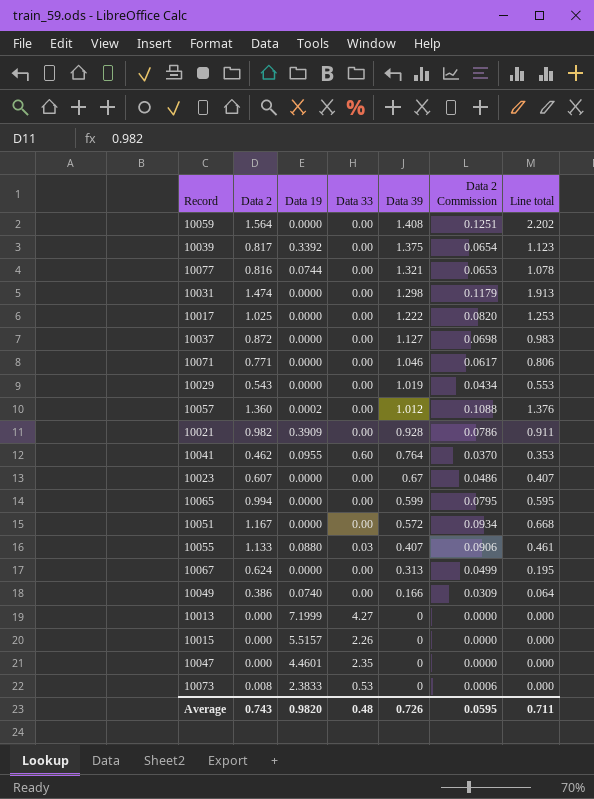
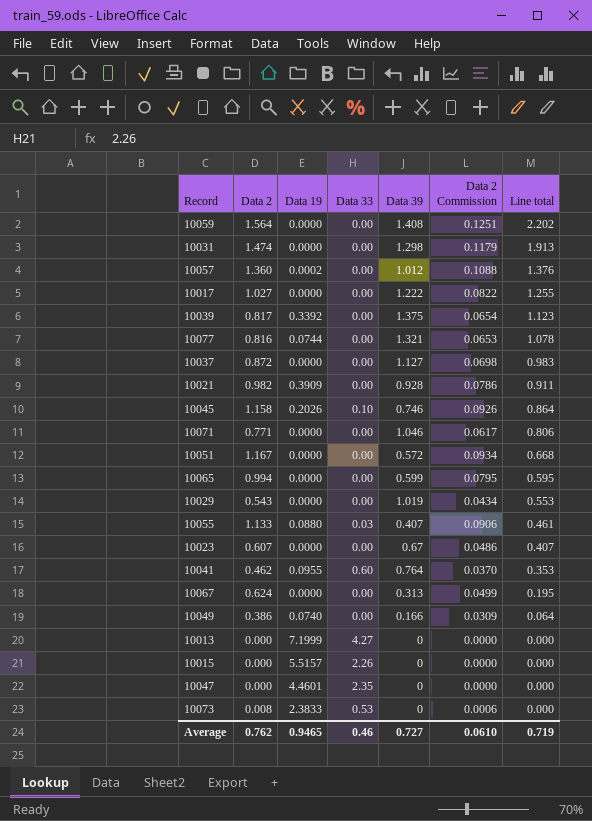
row order: Data 39 descending -> Line total descending
10017 | Data 2: 1.025 -> 1.027
10017 | Data 2 Commission: 0.0820 -> 0.0822
10017 | Line total: 1.253 -> 1.255
row 10045: none -> 1.158 | 0.2026 | 0.10 | 0.746 | 0.0926 | 0.864
Average | Data 2: 0.743 -> 0.762
Average | Data 19: 0.9820 -> 0.9465
Average | Data 33: 0.48 -> 0.46
Average | Data 39: 0.726 -> 0.727
Average | Data 2 Commission: 0.0595 -> 0.0610
Average | Line total: 0.711 -> 0.719

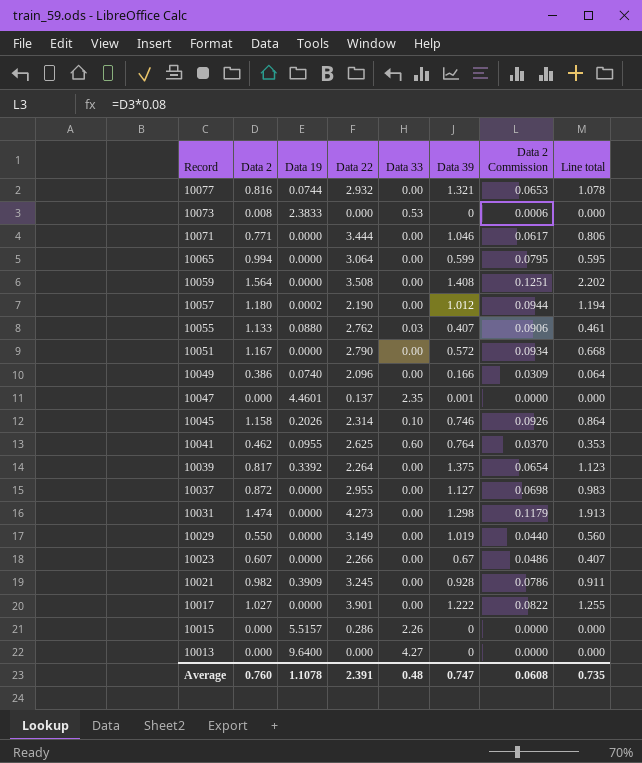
row order: Line total descending -> Record descending
column Data 22 | position: none -> 4
row 10067: 0.624 | 0.0000 | 0.00 | 0.313 | 0.0499 | 0.195 -> none
10057 | Data 2: 1.360 -> 1.180
10057 | Data 2 Commission: 0.1088 -> 0.0944
10057 | Line total: 1.376 -> 1.194
10047 | Data 39: 0 -> 0.001
10029 | Data 2: 0.543 -> 0.550
10029 | Data 2 Commission: 0.0434 -> 0.0440
10029 | Line total: 0.553 -> 0.560
10013 | Data 19: 7.1999 -> 9.6400
Average | Data 2: 0.762 -> 0.760
Average | Data 19: 0.9465 -> 1.1078
Average | Data 33: 0.46 -> 0.48
Average | Data 39: 0.727 -> 0.747
Average | Data 2 Commission: 0.0610 -> 0.0608
Average | Line total: 0.719 -> 0.735

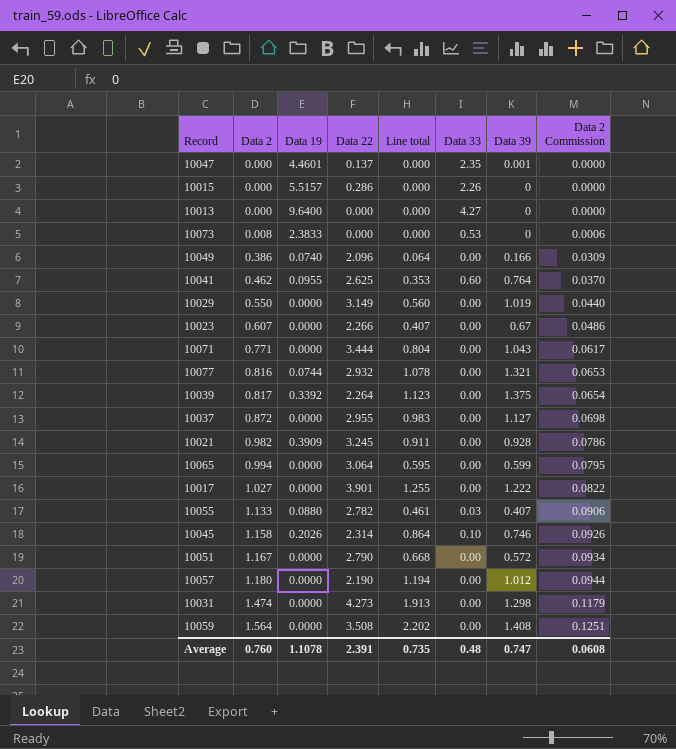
row order: Record descending -> Data 2 ascending
column Line total | position: 8 -> 5
10071 | Line total: 0.806 -> 0.804
10071 | Data 39: 1.046 -> 1.043
10055 | Data 22: 2.762 -> 2.782
10057 | Data 19: 0.0002 -> 0.0000

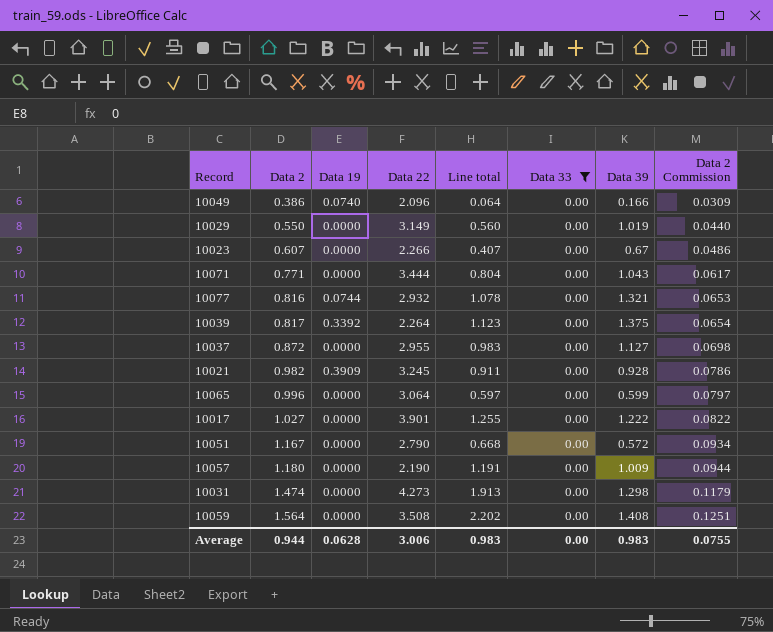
filter: none -> Data 33 = 0.00
10065 | Data 2: 0.994 -> 0.996
10065 | Line total: 0.595 -> 0.597
10065 | Data 2 Commission: 0.0795 -> 0.0797
10057 | Line total: 1.194 -> 1.191
10057 | Data 39: 1.012 -> 1.009
Average | Data 2: 0.760 -> 0.944
Average | Data 19: 1.1078 -> 0.0628
Average | Data 22: 2.391 -> 3.006
Average | Line total: 0.735 -> 0.983
Average | Data 33: 0.48 -> 0.00
Average | Data 39: 0.747 -> 0.983
Average | Data 2 Commission: 0.0608 -> 0.0755

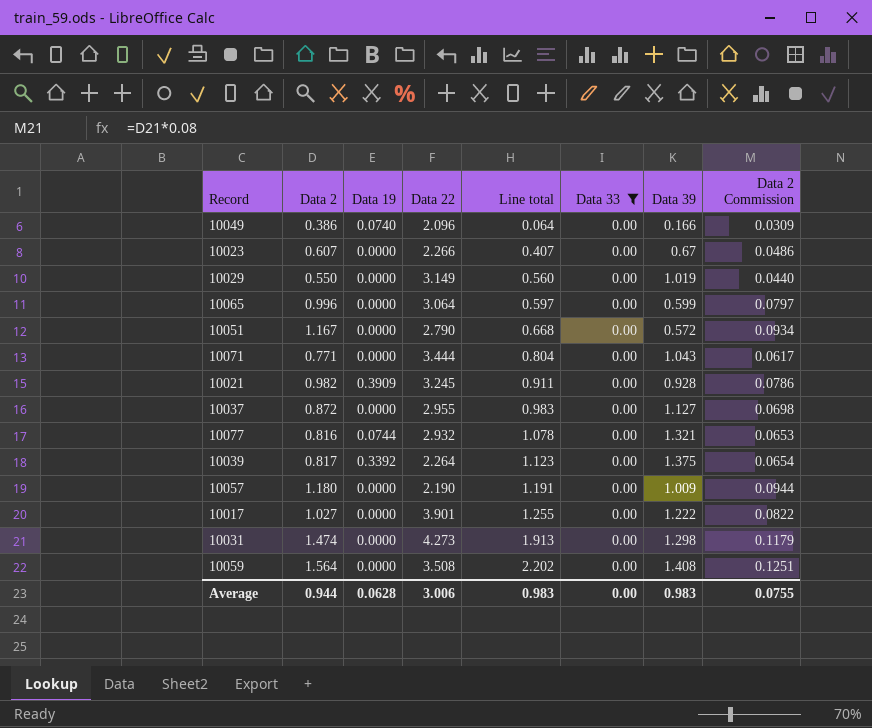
row order: Data 2 ascending -> Line total ascending

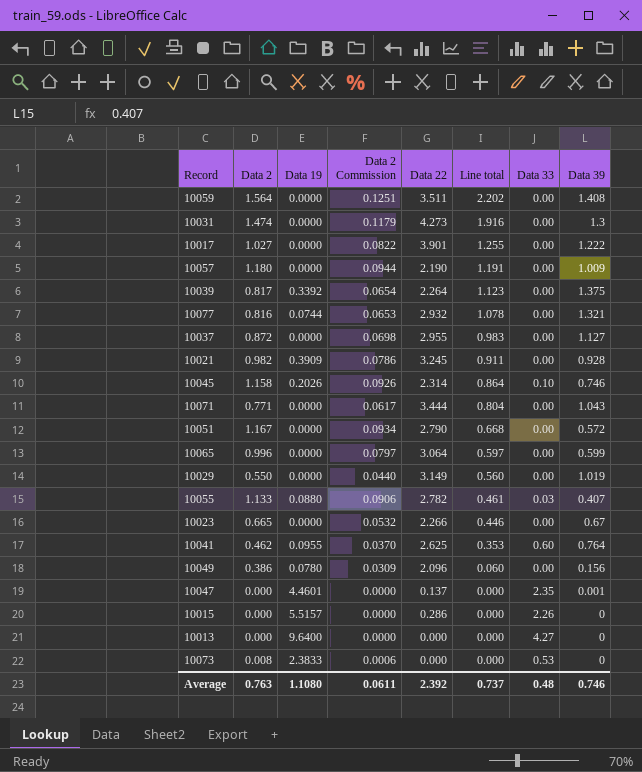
filter: Data 33 = 0.00 -> none
row order: Line total ascending -> Line total descending
column Data 2 Commission | position: 8 -> 4
10059 | Data 22: 3.508 -> 3.511
10031 | Line total: 1.913 -> 1.916
10031 | Data 39: 1.298 -> 1.3
10023 | Data 2: 0.607 -> 0.665
10023 | Data 2 Commission: 0.0486 -> 0.0532
10023 | Line total: 0.407 -> 0.446
10049 | Data 19: 0.0740 -> 0.0780
10049 | Line total: 0.064 -> 0.060
10049 | Data 39: 0.166 -> 0.156
Average | Data 2: 0.944 -> 0.763
Average | Data 19: 0.0628 -> 1.1080
Average | Data 2 Commission: 0.0755 -> 0.0611
Average | Data 22: 3.006 -> 2.392
Average | Line total: 0.983 -> 0.737
Average | Data 33: 0.00 -> 0.48
Average | Data 39: 0.983 -> 0.746

